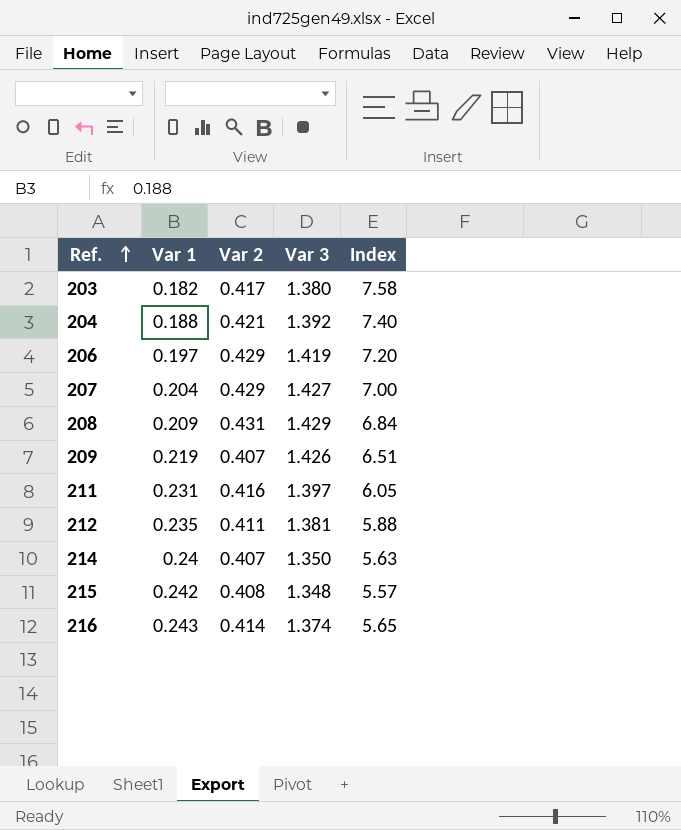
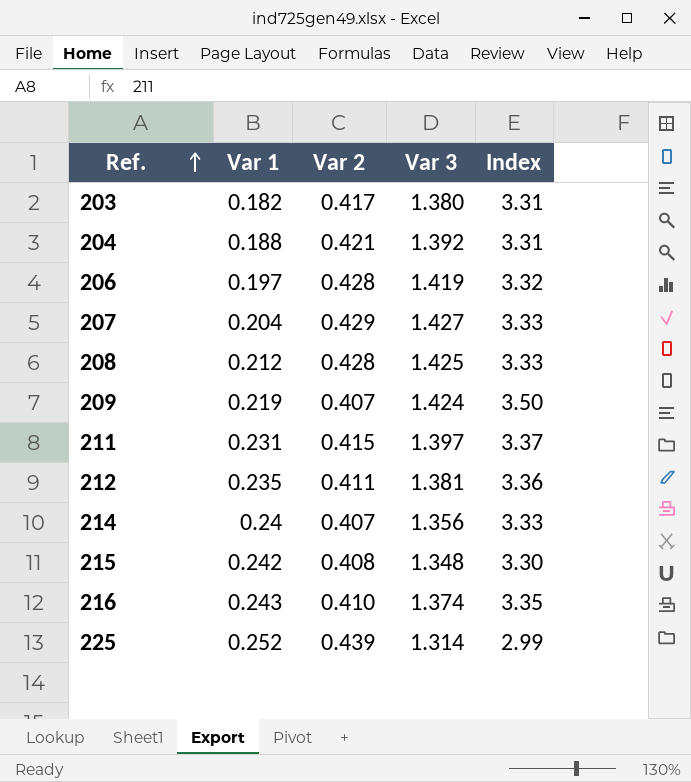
column Index | formula: [Var 3] / [Var 1] -> [Var 3] / [Var 2]
206 | Var 2: 0.429 -> 0.428
208 | Var 1: 0.209 -> 0.212
208 | Var 2: 0.431 -> 0.428
208 | Var 3: 1.429 -> 1.425
209 | Var 3: 1.426 -> 1.424
211 | Var 2: 0.416 -> 0.415
214 | Var 3: 1.350 -> 1.356
216 | Var 2: 0.414 -> 0.410
row 225: none -> 0.252 | 0.439 | 1.314 | 2.99

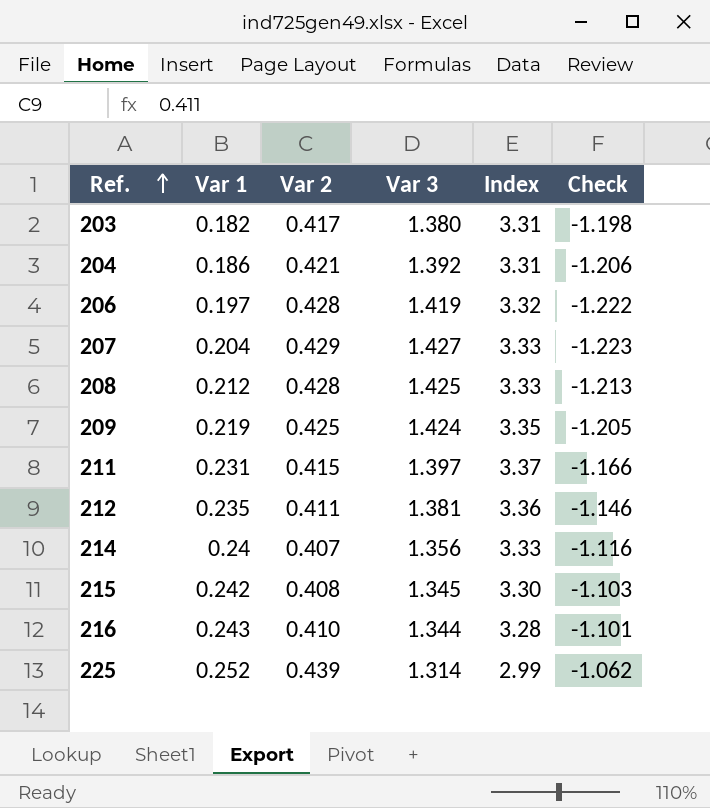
column Check | formula: none -> [Var 1] - [Var 3]
204 | Var 1: 0.188 -> 0.186
209 | Var 2: 0.407 -> 0.425
209 | Index: 3.50 -> 3.35
215 | Var 3: 1.348 -> 1.345
216 | Var 3: 1.374 -> 1.344
216 | Index: 3.35 -> 3.28

